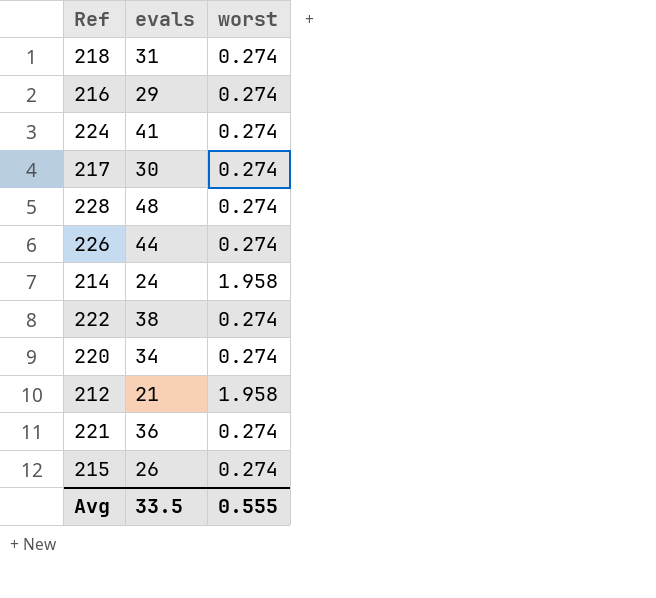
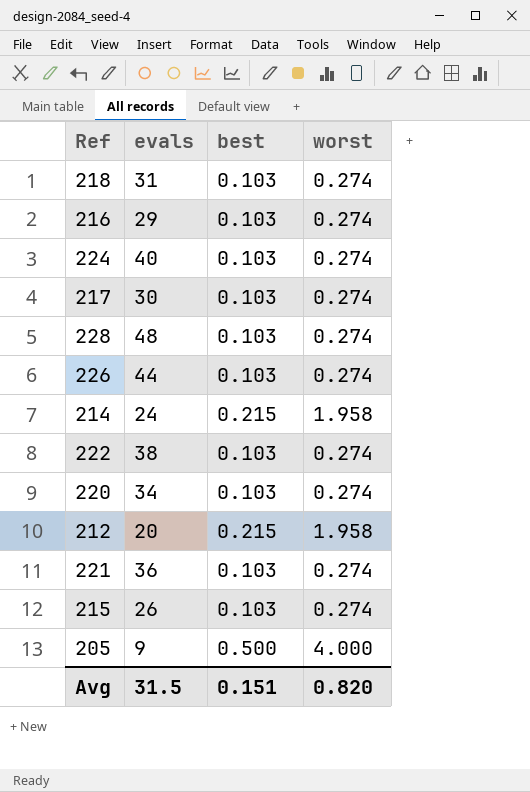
column best | position: none -> 3
224 | evals: 41 -> 40
212 | evals: 21 -> 20
row 205: none -> 9 | 0.500 | 4.000
Avg | evals: 33.5 -> 31.5
Avg | worst: 0.555 -> 0.820

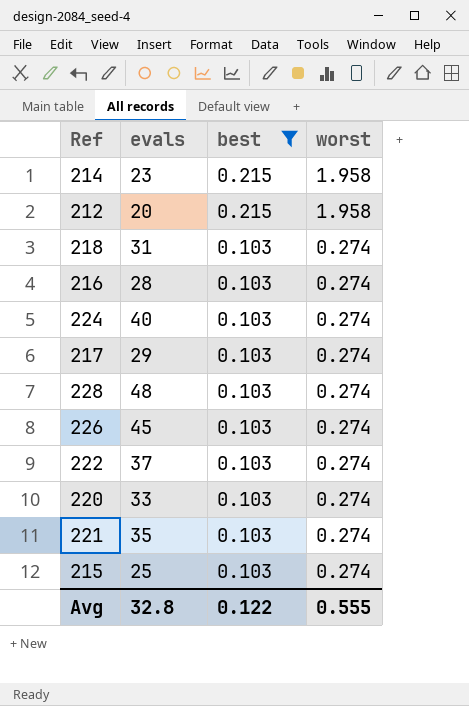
filter: none -> best != 0.500
row order: none -> best descending
214 | evals: 24 -> 23
216 | evals: 29 -> 28
217 | evals: 30 -> 29
226 | evals: 44 -> 45
222 | evals: 38 -> 37
220 | evals: 34 -> 33
221 | evals: 36 -> 35
215 | evals: 26 -> 25
Avg | evals: 31.5 -> 32.8
Avg | best: 0.151 -> 0.122
Avg | worst: 0.820 -> 0.555

